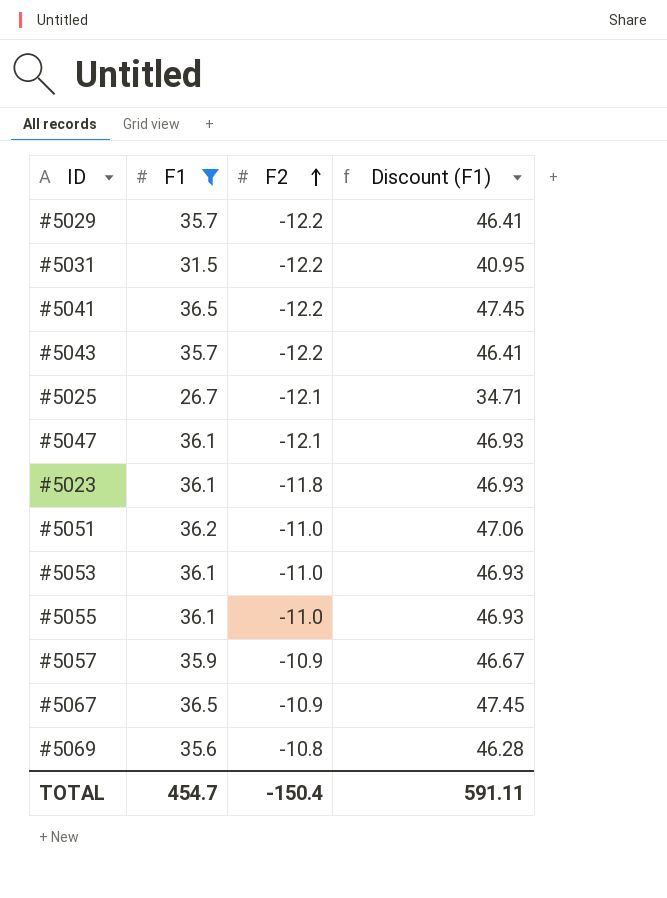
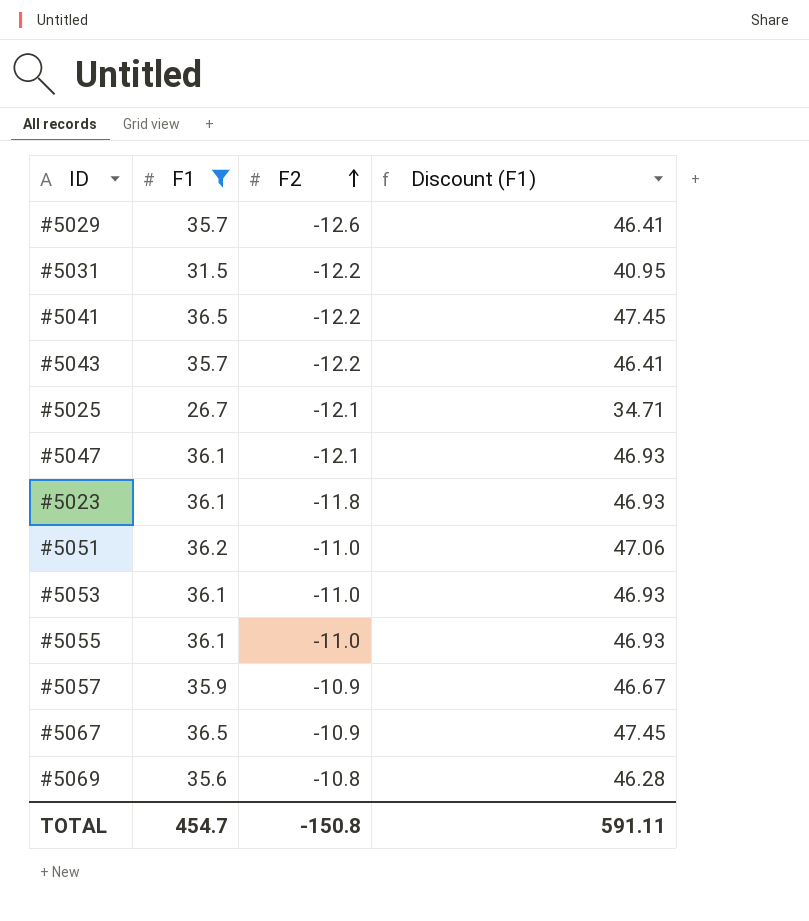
#5029 | F2: -12.2 -> -12.6
TOTAL | F2: -150.4 -> -150.8

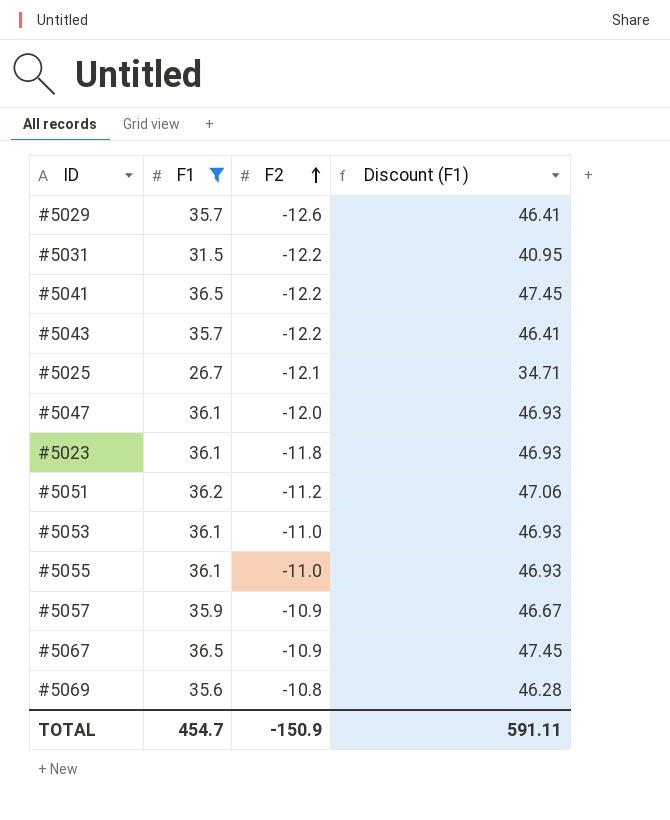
#5047 | F2: -12.1 -> -12.0
#5051 | F2: -11.0 -> -11.2
TOTAL | F2: -150.8 -> -150.9

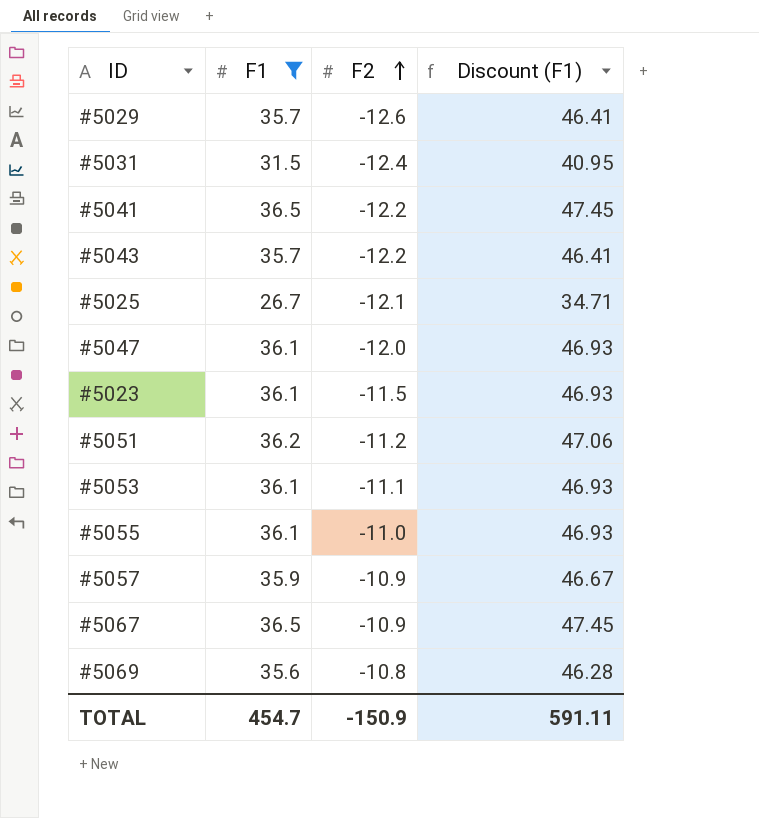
#5031 | F2: -12.2 -> -12.4
#5023 | F2: -11.8 -> -11.5
#5053 | F2: -11.0 -> -11.1

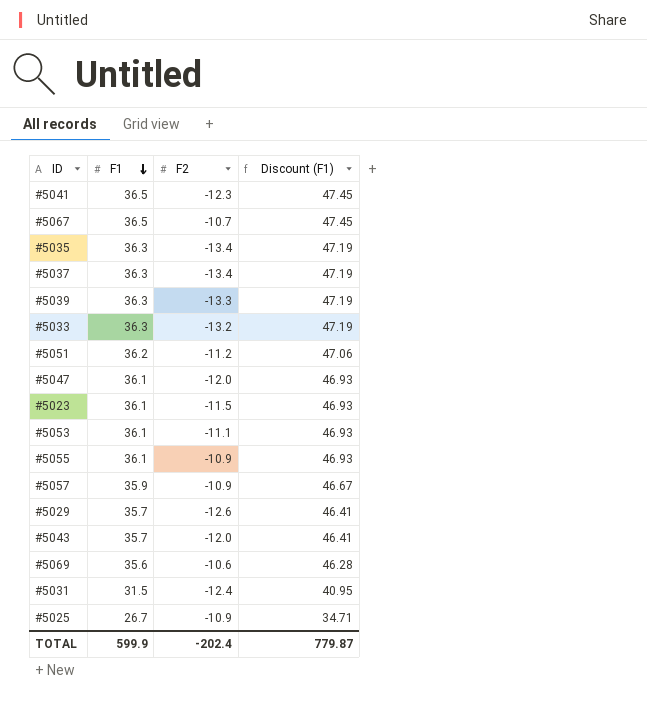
filter: F1 != 36.3 -> none
row order: F2 ascending -> F1 descending
#5041 | F2: -12.2 -> -12.3
#5067 | F2: -10.9 -> -10.7
#5055 | F2: -11.0 -> -10.9
#5043 | F2: -12.2 -> -12.0
#5069 | F2: -10.8 -> -10.6
#5025 | F2: -12.1 -> -10.9
TOTAL | F1: 454.7 -> 599.9
TOTAL | F2: -150.9 -> -202.4
TOTAL | Discount (F1): 591.11 -> 779.87

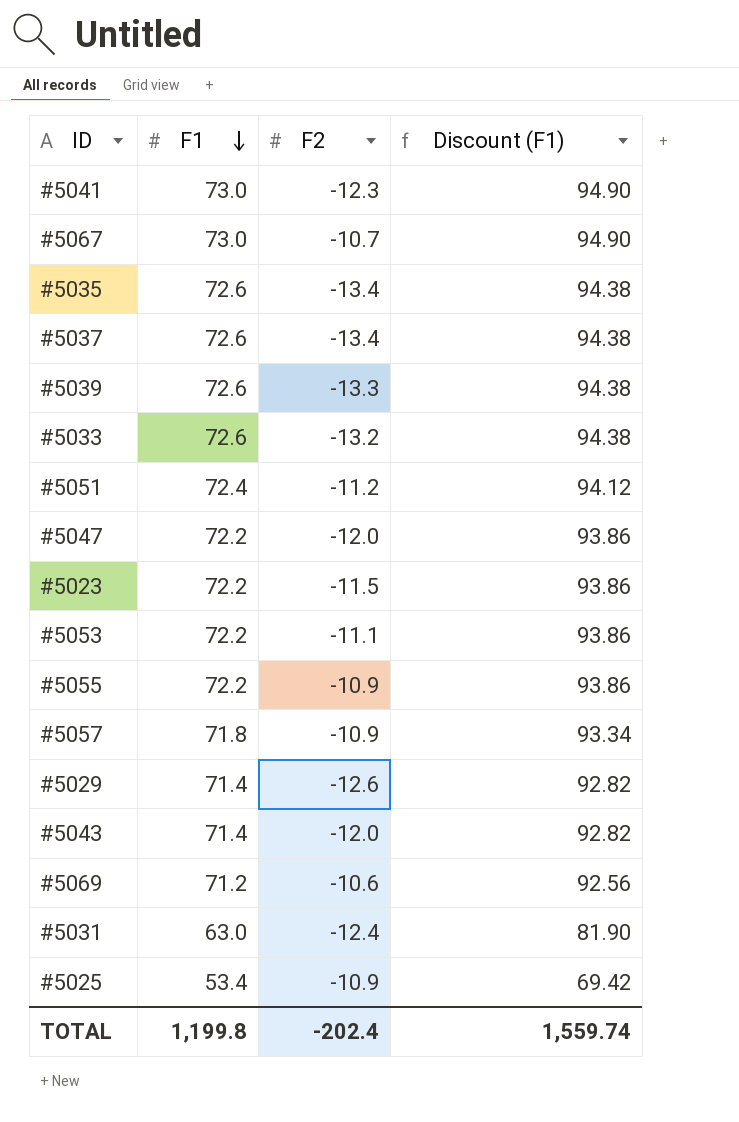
#5041 | F1: 36.5 -> 73.0
#5041 | Discount (F1): 47.45 -> 94.90
#5067 | F1: 36.5 -> 73.0
#5067 | Discount (F1): 47.45 -> 94.90
#5035 | F1: 36.3 -> 72.6
#5035 | Discount (F1): 47.19 -> 94.38
#5037 | F1: 36.3 -> 72.6
#5037 | Discount (F1): 47.19 -> 94.38
#5039 | F1: 36.3 -> 72.6
#5039 | Discount (F1): 47.19 -> 94.38
#5033 | F1: 36.3 -> 72.6
#5033 | Discount (F1): 47.19 -> 94.38
#5051 | F1: 36.2 -> 72.4
#5051 | Discount (F1): 47.06 -> 94.12
#5047 | F1: 36.1 -> 72.2
#5047 | Discount (F1): 46.93 -> 93.86
#5023 | F1: 36.1 -> 72.2
#5023 | Discount (F1): 46.93 -> 93.86
#5053 | F1: 36.1 -> 72.2
#5053 | Discount (F1): 46.93 -> 93.86
#5055 | F1: 36.1 -> 72.2
#5055 | Discount (F1): 46.93 -> 93.86
#5057 | F1: 35.9 -> 71.8
#5057 | Discount (F1): 46.67 -> 93.34
#5029 | F1: 35.7 -> 71.4
#5029 | Discount (F1): 46.41 -> 92.82
#5043 | F1: 35.7 -> 71.4
#5043 | Discount (F1): 46.41 -> 92.82
#5069 | F1: 35.6 -> 71.2
#5069 | Discount (F1): 46.28 -> 92.56
#5031 | F1: 31.5 -> 63.0
#5031 | Discount (F1): 40.95 -> 81.90
#5025 | F1: 26.7 -> 53.4
#5025 | Discount (F1): 34.71 -> 69.42
TOTAL | F1: 599.9 -> 1,199.8
TOTAL | Discount (F1): 779.87 -> 1,559.74

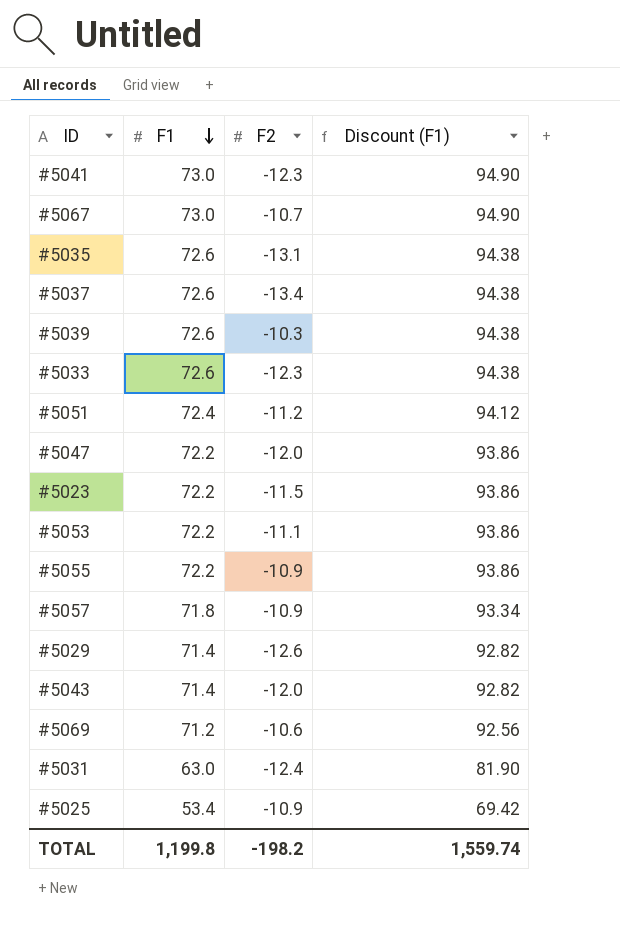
#5035 | F2: -13.4 -> -13.1
#5039 | F2: -13.3 -> -10.3
#5033 | F2: -13.2 -> -12.3
TOTAL | F2: -202.4 -> -198.2

